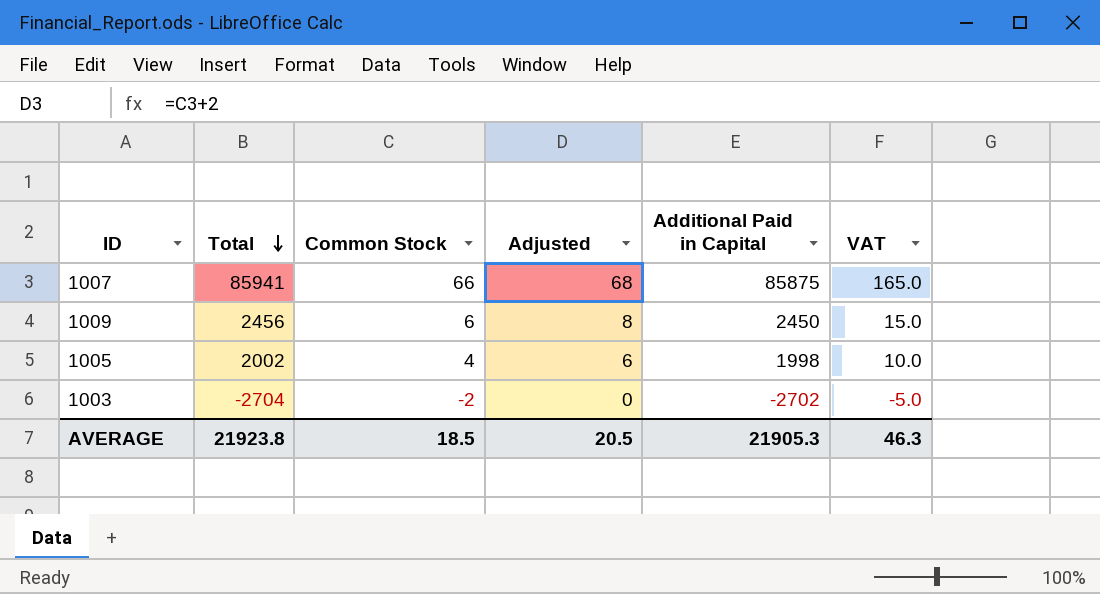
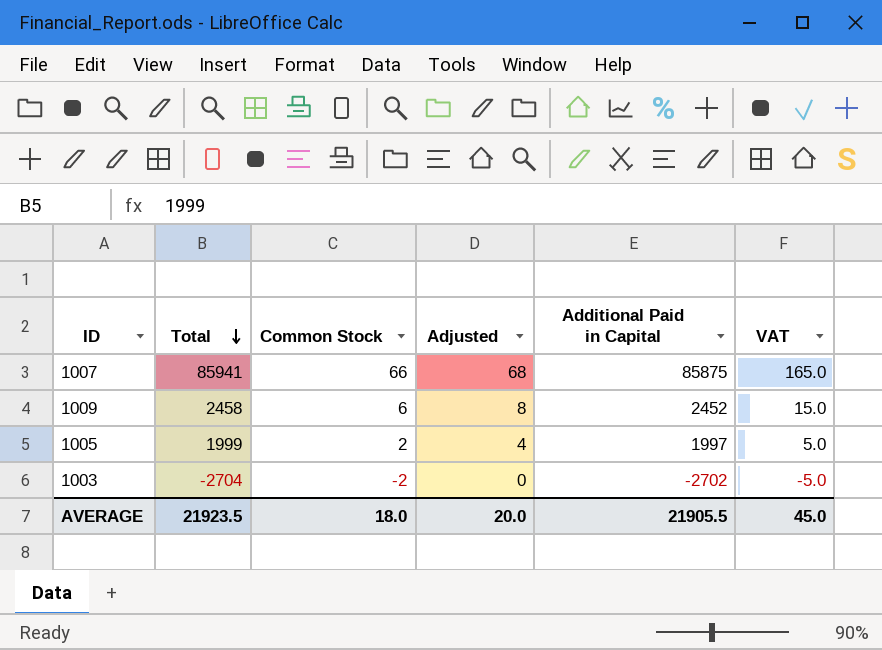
1009 | Total: 2456 -> 2458
1009 | Additional Paid in Capital: 2450 -> 2452
1005 | Total: 2002 -> 1999
1005 | Common Stock: 4 -> 2
1005 | Adjusted: 6 -> 4
1005 | Additional Paid in Capital: 1998 -> 1997
1005 | VAT: 10.0 -> 5.0
AVERAGE | Total: 21923.8 -> 21923.5
AVERAGE | Common Stock: 18.5 -> 18.0
AVERAGE | Adjusted: 20.5 -> 20.0
AVERAGE | Additional Paid in Capital: 21905.3 -> 21905.5
AVERAGE | VAT: 46.3 -> 45.0

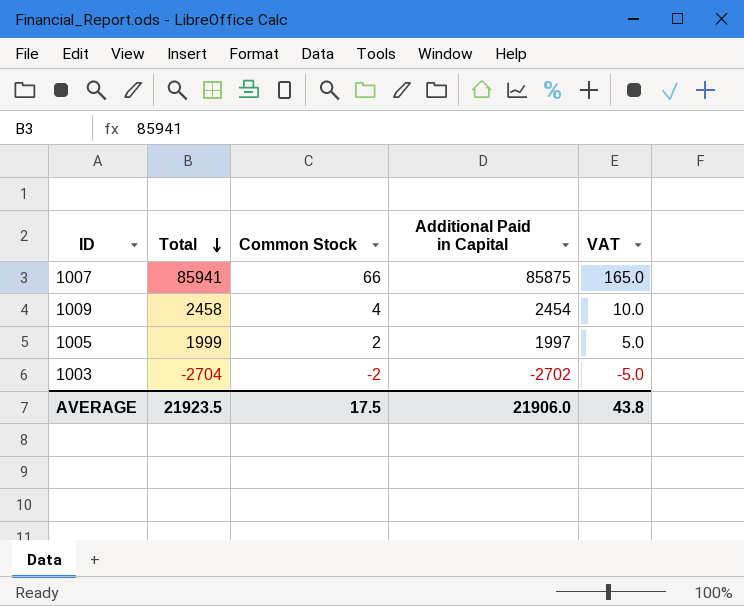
column Adjusted | formula: [Common Stock] + 2 -> none
1009 | Common Stock: 6 -> 4
1009 | Additional Paid in Capital: 2452 -> 2454
1009 | VAT: 15.0 -> 10.0
AVERAGE | Common Stock: 18.0 -> 17.5
AVERAGE | Additional Paid in Capital: 21905.5 -> 21906.0
AVERAGE | VAT: 45.0 -> 43.8

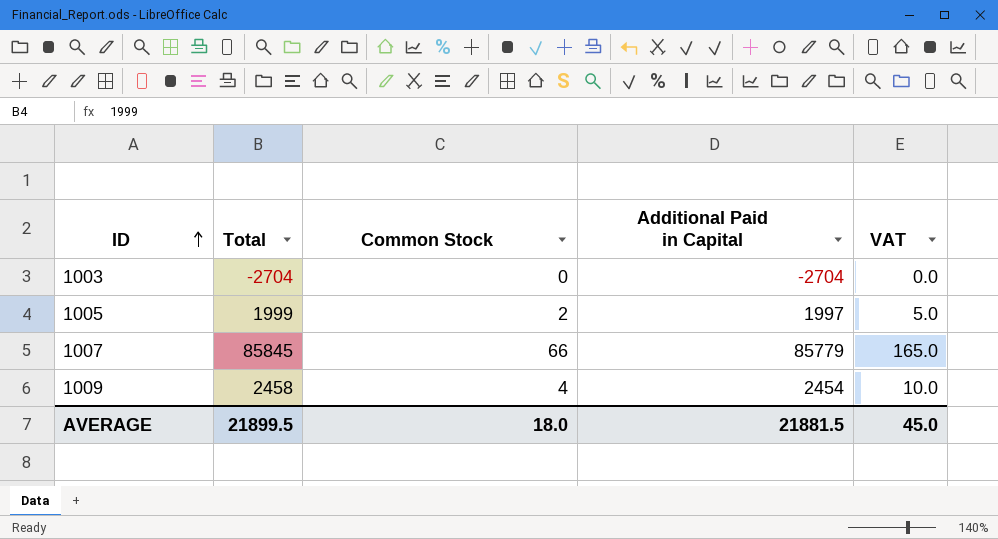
row order: Total descending -> ID ascending
1003 | Common Stock: -2 -> 0
1003 | Additional Paid in Capital: -2702 -> -2704
1003 | VAT: -5.0 -> 0.0
1007 | Total: 85941 -> 85845
1007 | Additional Paid in Capital: 85875 -> 85779
AVERAGE | Total: 21923.5 -> 21899.5
AVERAGE | Common Stock: 17.5 -> 18.0
AVERAGE | Additional Paid in Capital: 21906.0 -> 21881.5
AVERAGE | VAT: 43.8 -> 45.0

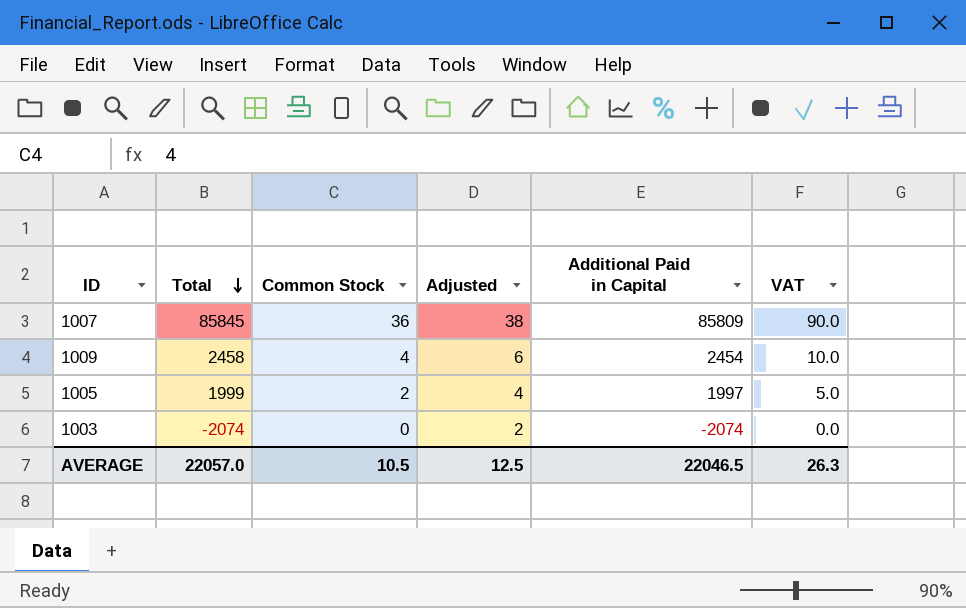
row order: ID ascending -> Total descending
column Adjusted | formula: none -> [Common Stock] + 2
1007 | Common Stock: 66 -> 36
1007 | Additional Paid in Capital: 85779 -> 85809
1007 | VAT: 165.0 -> 90.0
1003 | Total: -2704 -> -2074
1003 | Additional Paid in Capital: -2704 -> -2074
AVERAGE | Total: 21899.5 -> 22057.0
AVERAGE | Common Stock: 18.0 -> 10.5
AVERAGE | Additional Paid in Capital: 21881.5 -> 22046.5
AVERAGE | VAT: 45.0 -> 26.3

